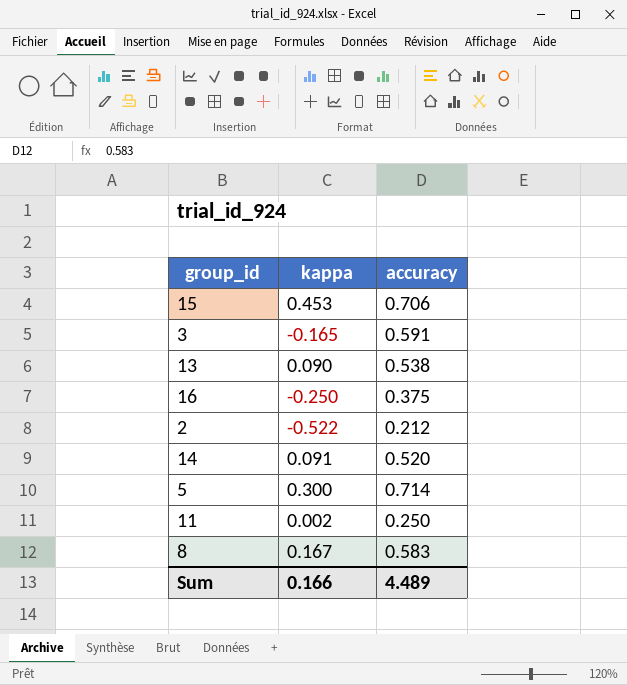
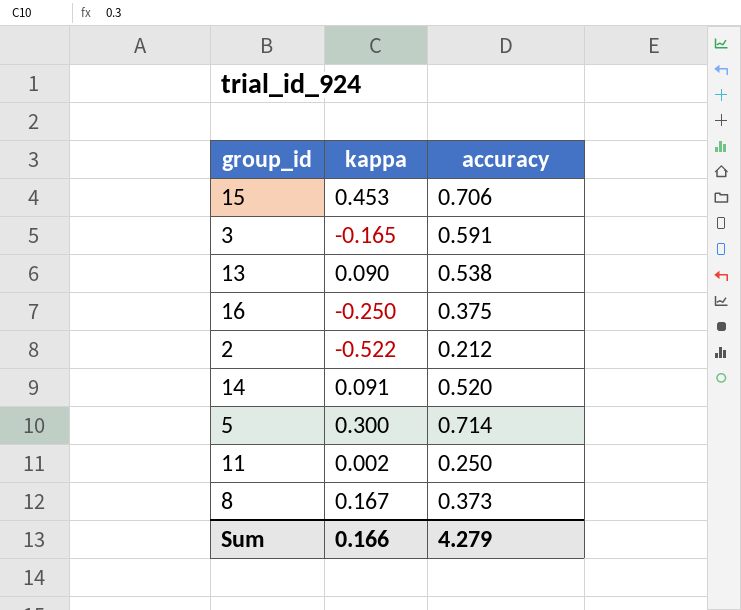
8 | accuracy: 0.583 -> 0.373
Sum | accuracy: 4.489 -> 4.279

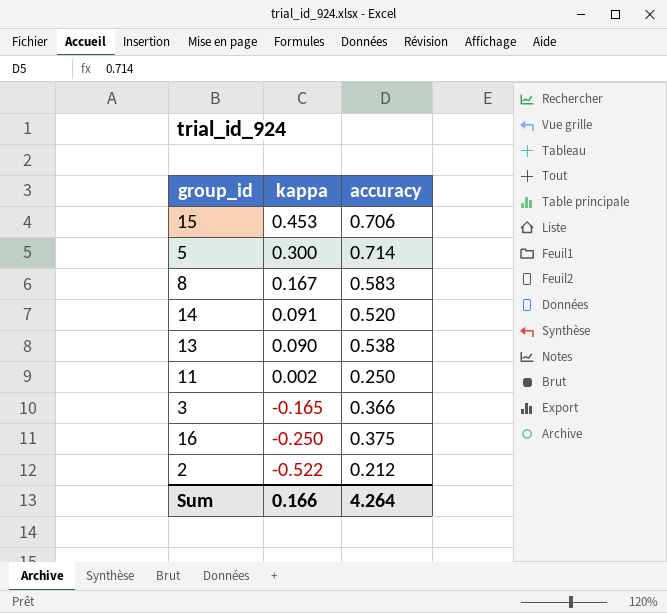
row order: none -> kappa descending
8 | accuracy: 0.373 -> 0.583
3 | accuracy: 0.591 -> 0.366
Sum | accuracy: 4.279 -> 4.264

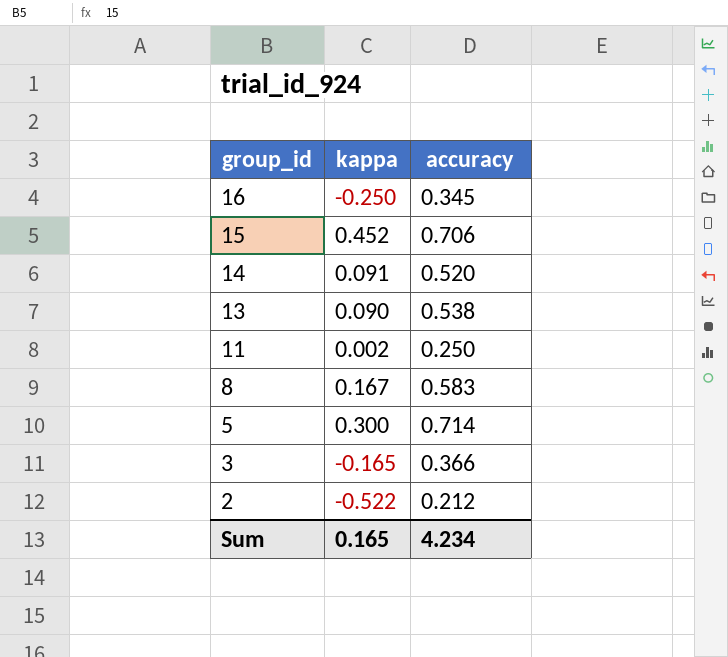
row order: kappa descending -> group_id descending
16 | accuracy: 0.375 -> 0.345
15 | kappa: 0.453 -> 0.452
Sum | kappa: 0.166 -> 0.165
Sum | accuracy: 4.264 -> 4.234

